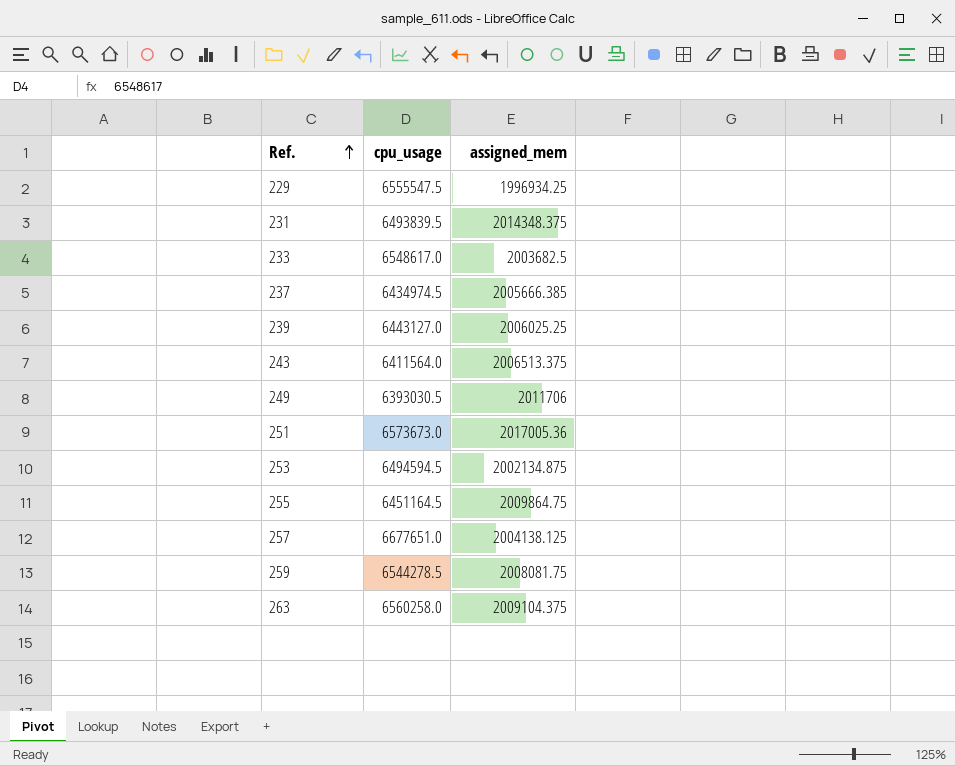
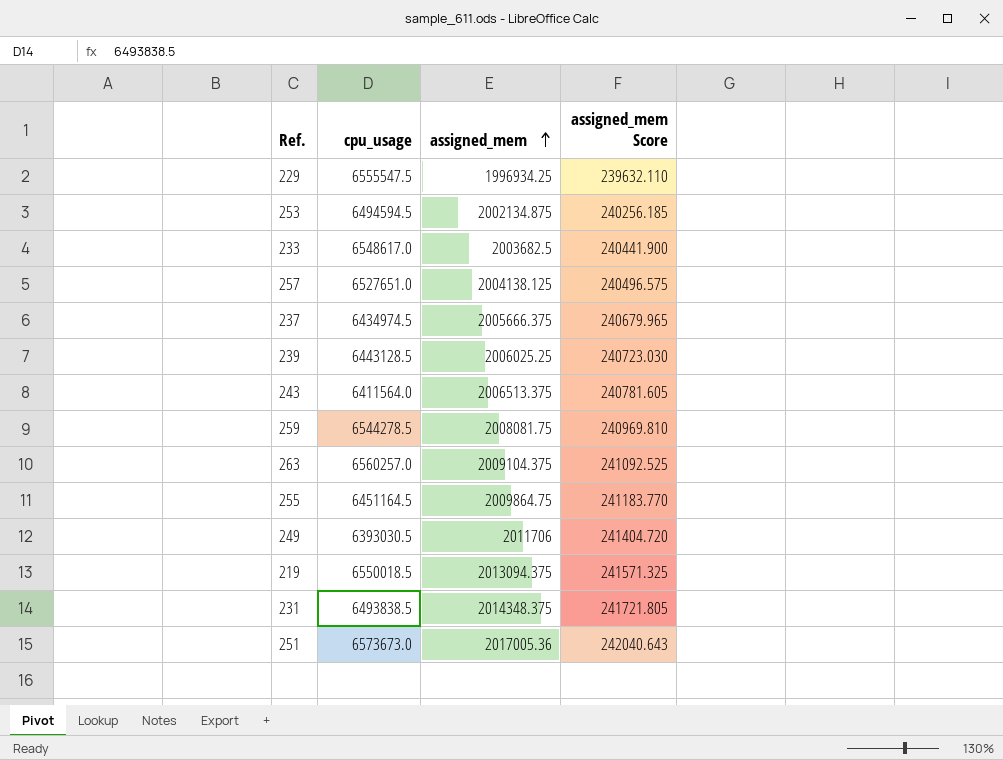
row order: Ref. ascending -> assigned_mem ascending
column assigned_mem Score | formula: none -> [assigned_mem] * 0.12
257 | cpu_usage: 6677651.0 -> 6527651.0
237 | assigned_mem: 2005666.385 -> 2005666.375
239 | cpu_usage: 6443127.0 -> 6443128.5
263 | cpu_usage: 6560258.0 -> 6560257.0
row 219: none -> 6550018.5 | 2013094.375 | 241571.325
231 | cpu_usage: 6493839.5 -> 6493838.5

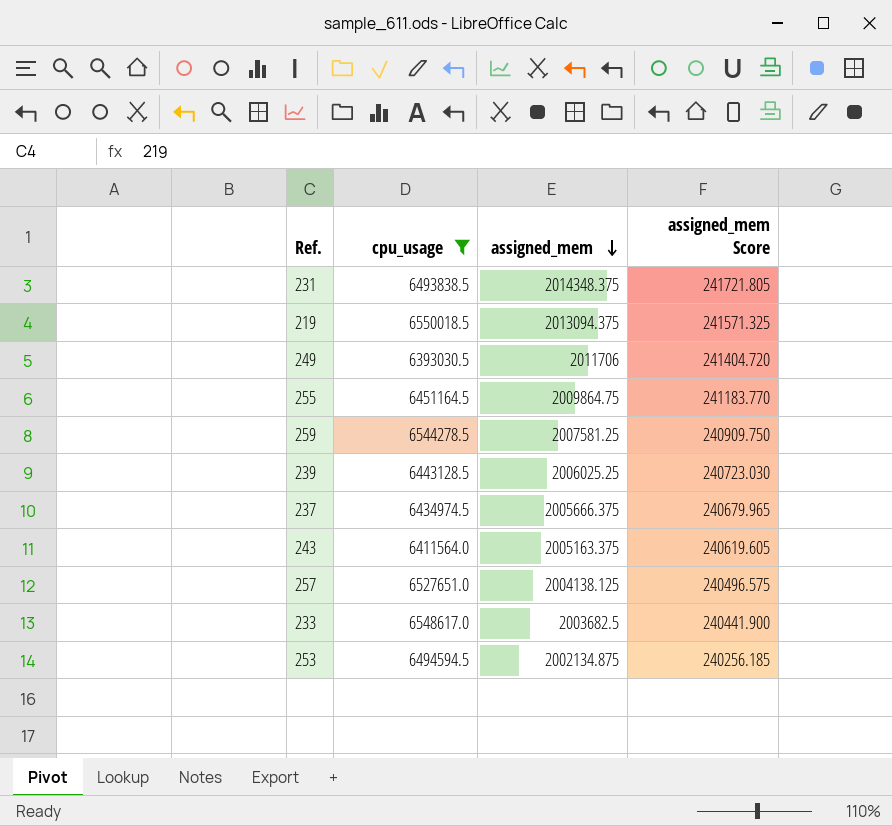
filter: none -> cpu_usage <= 6550018.5
row order: assigned_mem ascending -> assigned_mem descending
259 | assigned_mem: 2008081.75 -> 2007581.25
259 | assigned_mem Score: 240969.810 -> 240909.750
243 | assigned_mem: 2006513.375 -> 2005163.375
243 | assigned_mem Score: 240781.605 -> 240619.605

